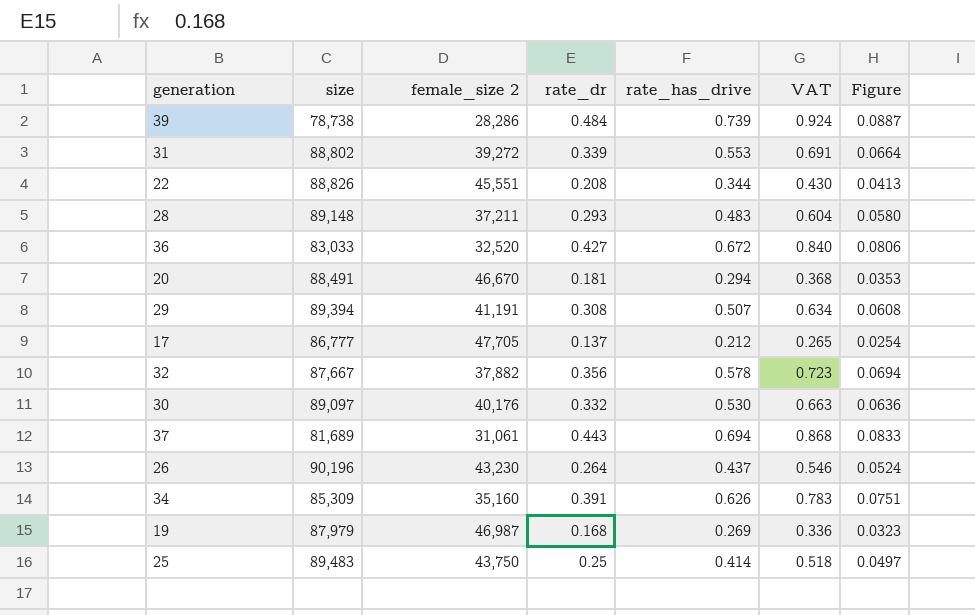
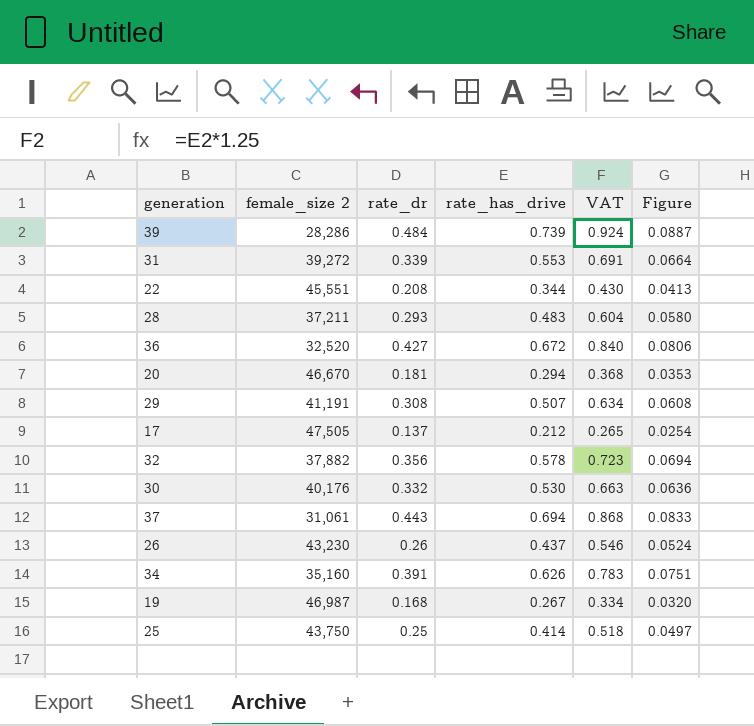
column size | position: 2 -> none
17 | female_size 2: 47,705 -> 47,505
26 | rate_dr: 0.264 -> 0.26
19 | rate_has_drive: 0.269 -> 0.267
19 | VAT: 0.336 -> 0.334
19 | Figure: 0.0323 -> 0.0320

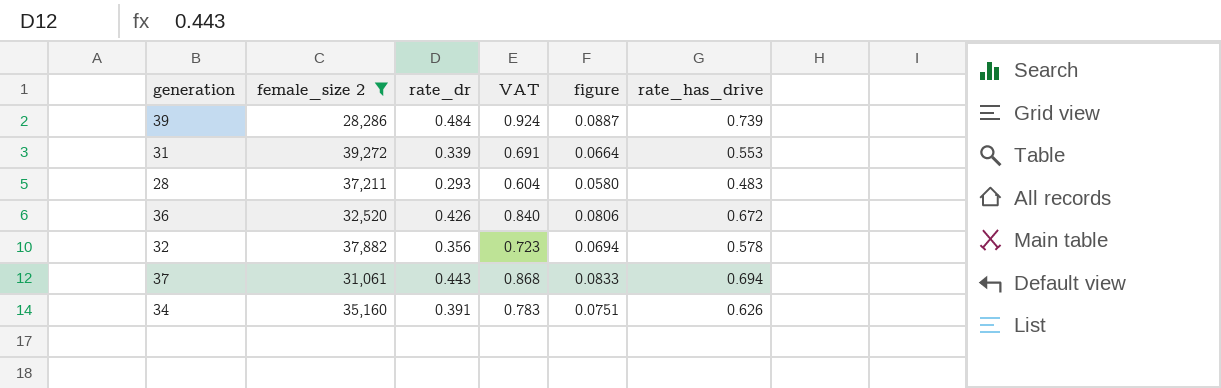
filter: none -> female_size 2 <= 39,272
column name: Figure -> figure
column rate_has_drive | position: 4 -> 6
36 | rate_dr: 0.427 -> 0.426

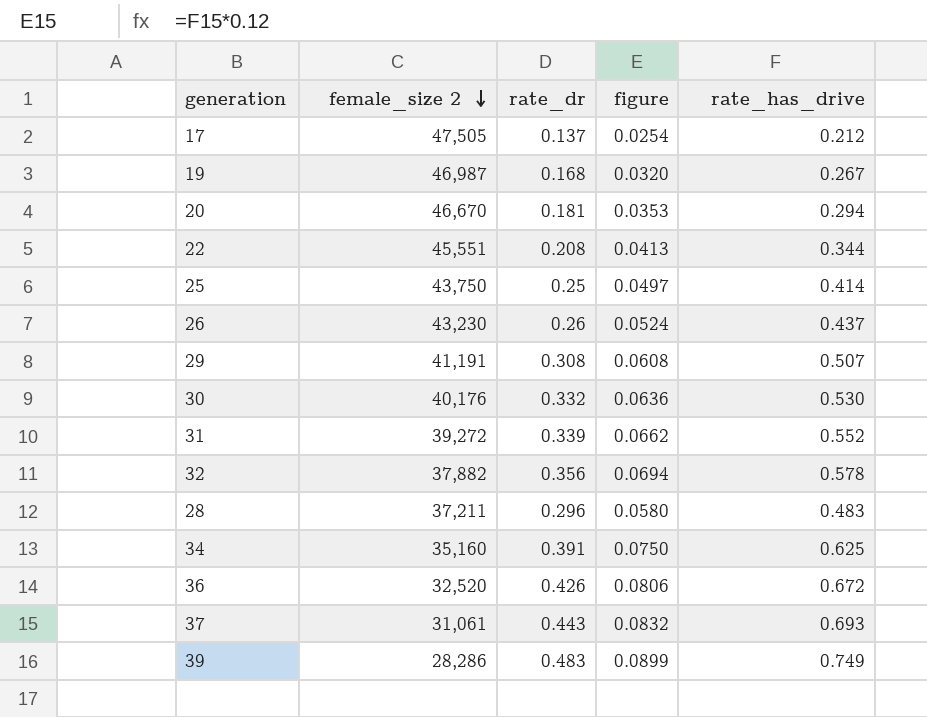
filter: female_size 2 <= 39,272 -> none
row order: none -> female_size 2 descending
column VAT | formula: [rate_has_drive] * 1.25 -> none
31 | figure: 0.0664 -> 0.0662
31 | rate_has_drive: 0.553 -> 0.552
28 | rate_dr: 0.293 -> 0.296
34 | figure: 0.0751 -> 0.0750
34 | rate_has_drive: 0.626 -> 0.625
37 | figure: 0.0833 -> 0.0832
37 | rate_has_drive: 0.694 -> 0.693
39 | rate_dr: 0.484 -> 0.483
39 | figure: 0.0887 -> 0.0899
39 | rate_has_drive: 0.739 -> 0.749

